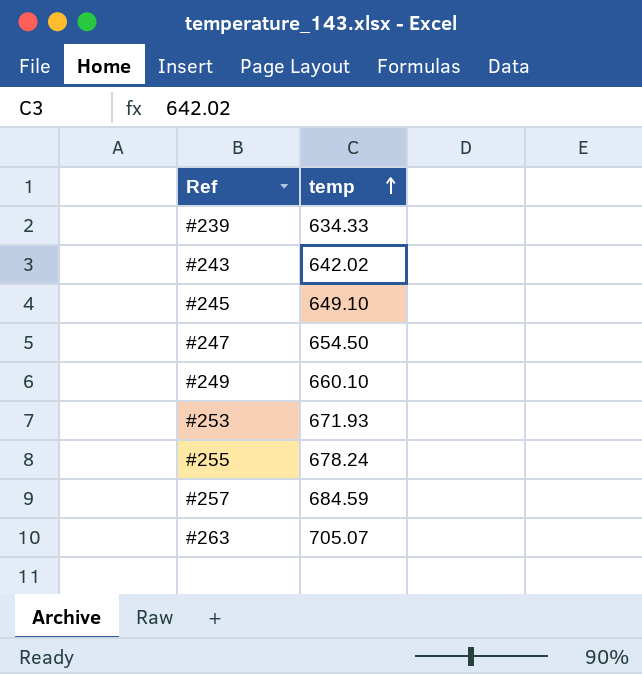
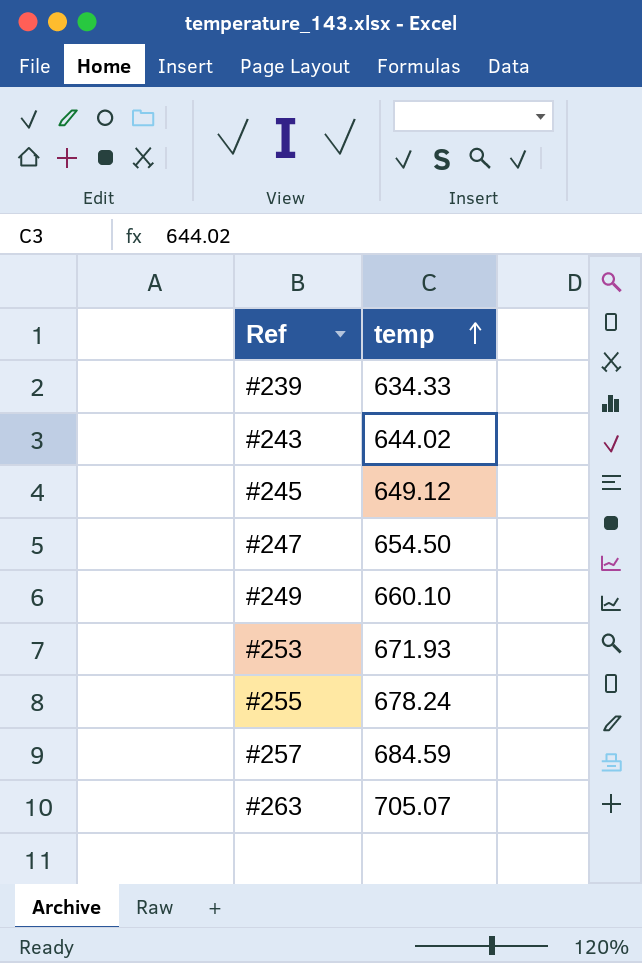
#243 | temp: 642.02 -> 644.02
#245 | temp: 649.10 -> 649.12

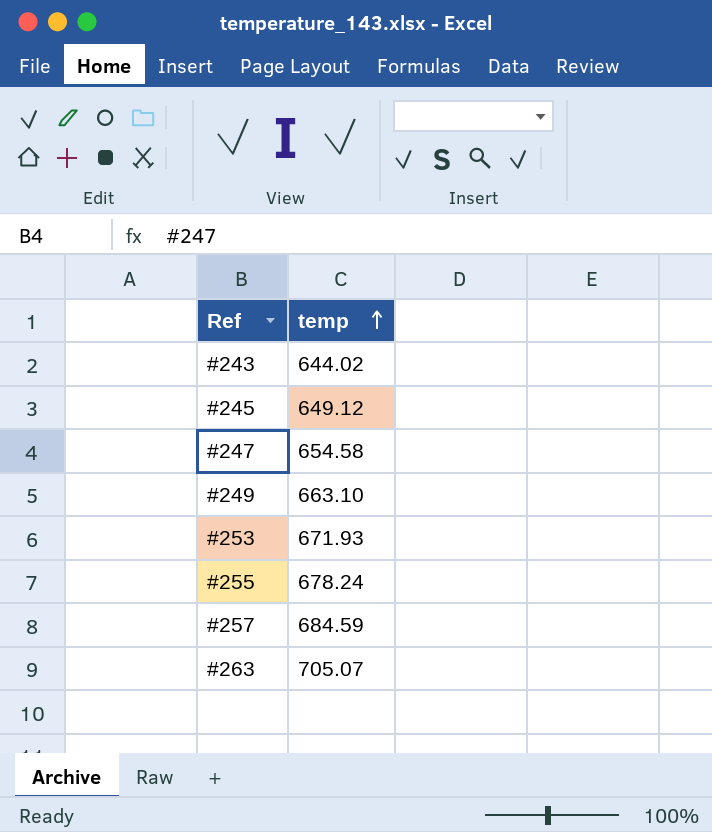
row #239: 634.33 -> none
#247 | temp: 654.50 -> 654.58
#249 | temp: 660.10 -> 663.10

